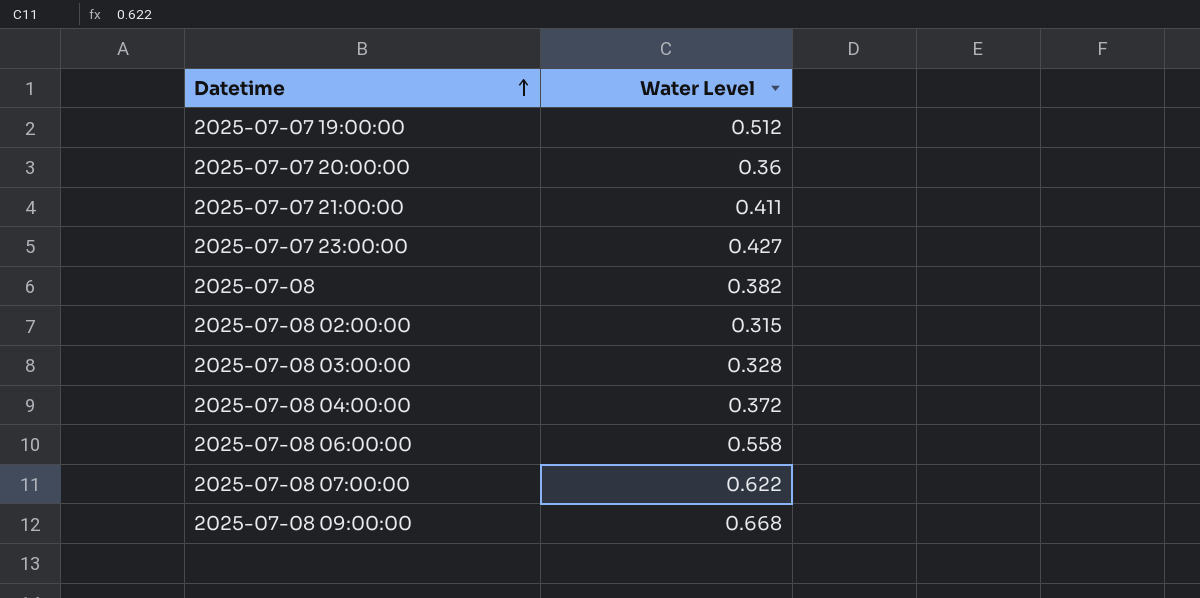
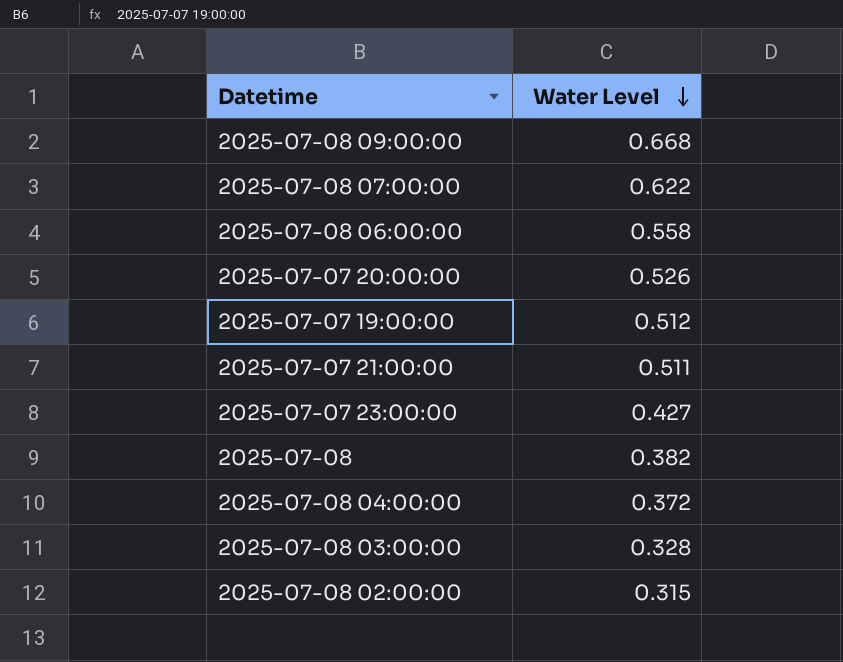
row order: Datetime ascending -> Water Level descending
2025-07-07 20:00:00 | Water Level: 0.36 -> 0.526
2025-07-07 21:00:00 | Water Level: 0.411 -> 0.511

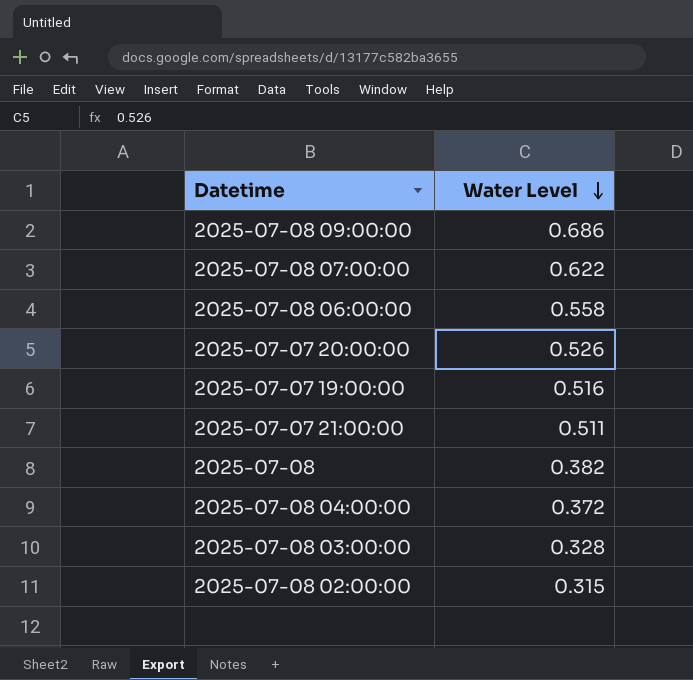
row 2025-07-07 23:00:00: 0.427 -> none
2025-07-08 09:00:00 | Water Level: 0.668 -> 0.686
2025-07-07 19:00:00 | Water Level: 0.512 -> 0.516

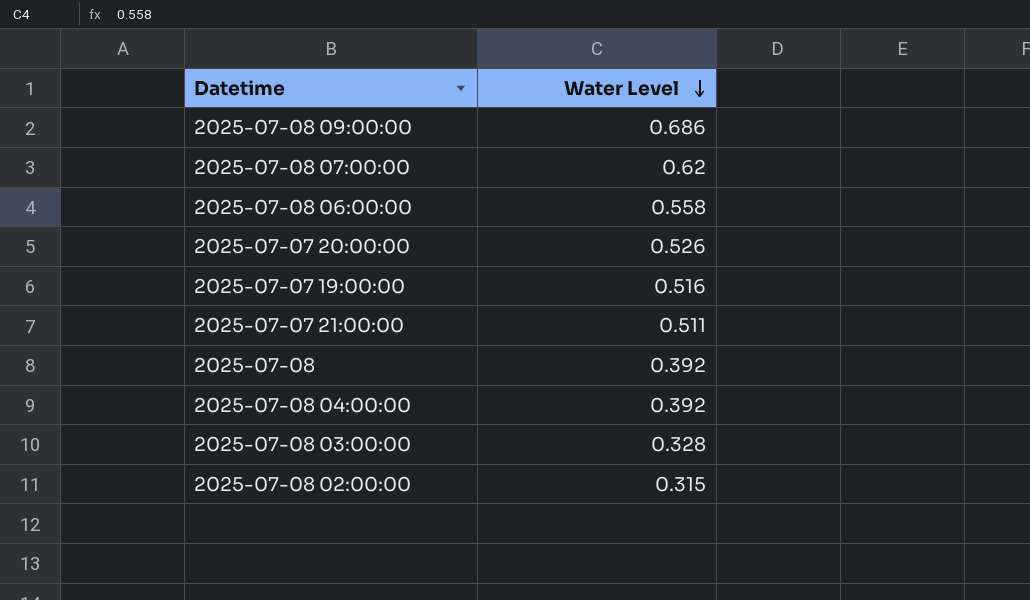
2025-07-08 07:00:00 | Water Level: 0.622 -> 0.62
2025-07-08 | Water Level: 0.382 -> 0.392
2025-07-08 04:00:00 | Water Level: 0.372 -> 0.392

